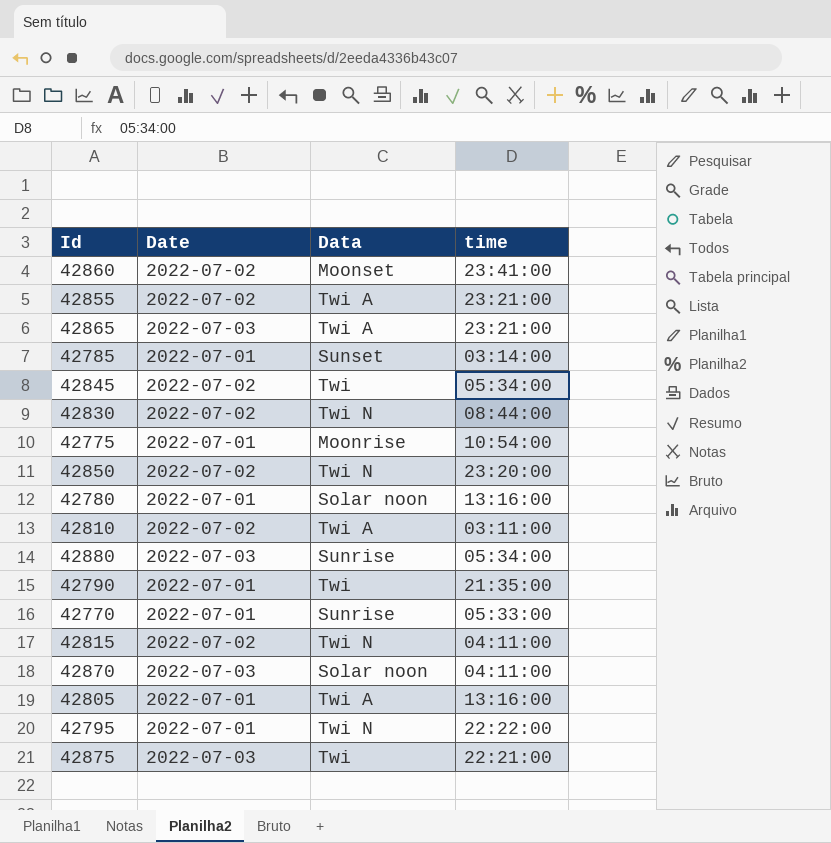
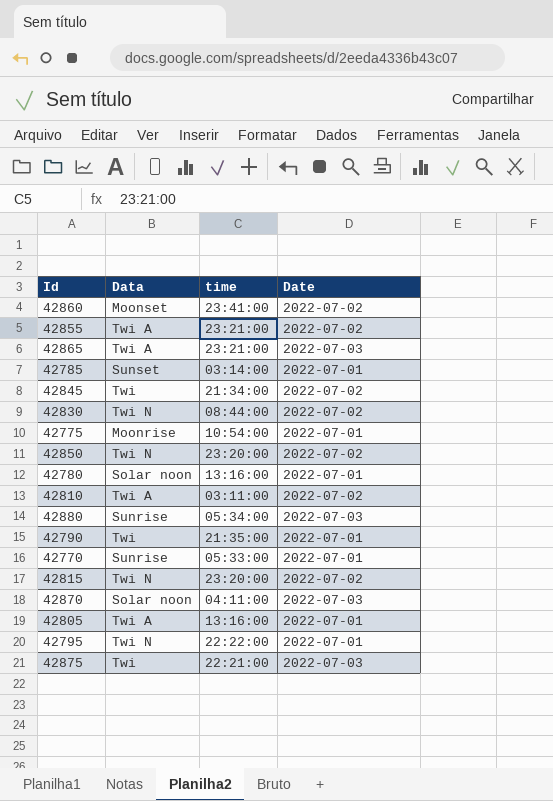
column Date | position: 2 -> 4
42845 | time: 05:34:00 -> 21:34:00
42815 | time: 04:11:00 -> 23:20:00

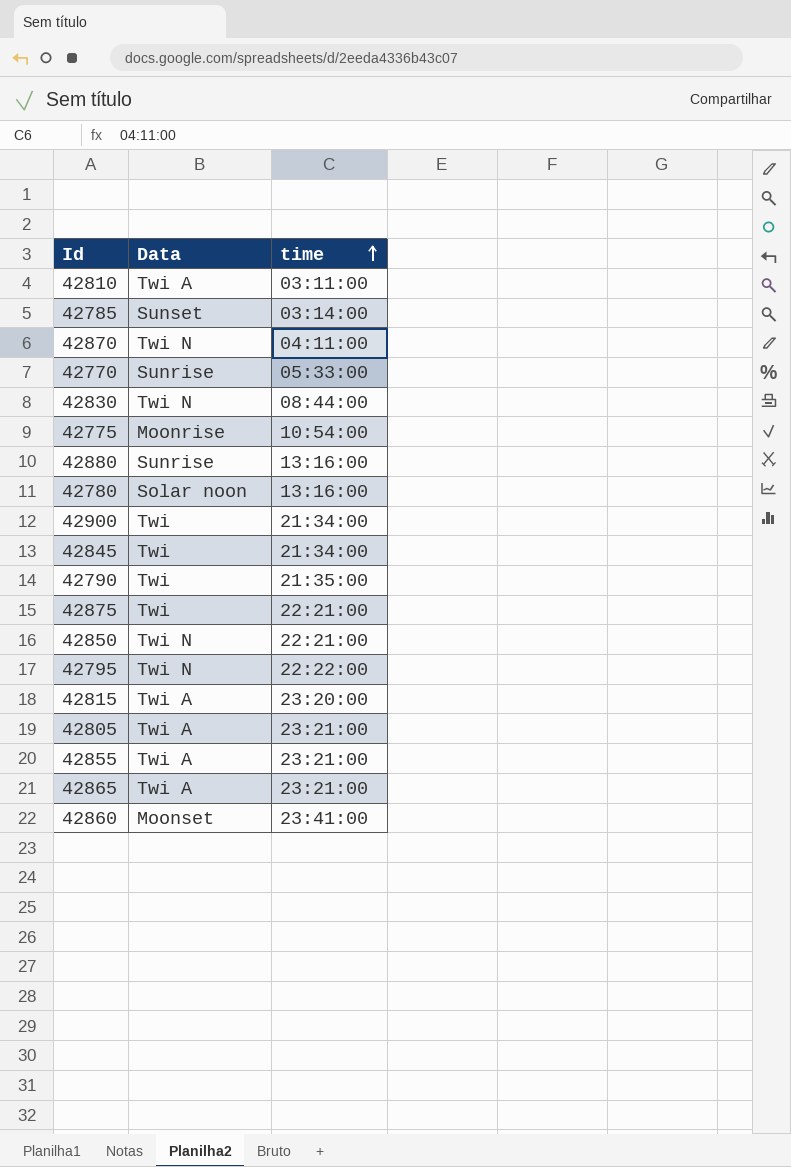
row order: none -> time ascending
column Date | position: 4 -> none
42870 | Data: Solar noon -> Twi N
42880 | time: 05:34:00 -> 13:16:00
row 42900: none -> Twi | 21:34:00
42850 | time: 23:20:00 -> 22:21:00
42815 | Data: Twi N -> Twi A
42805 | time: 13:16:00 -> 23:21:00

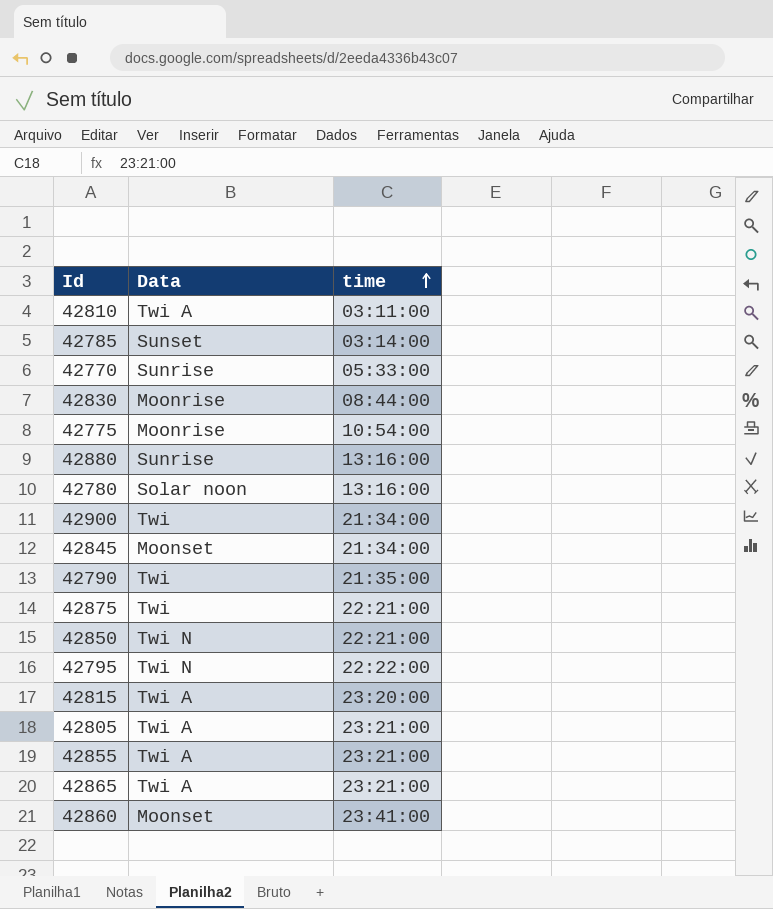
row 42870: Twi N | 04:11:00 -> none
42830 | Data: Twi N -> Moonrise
42845 | Data: Twi -> Moonset

